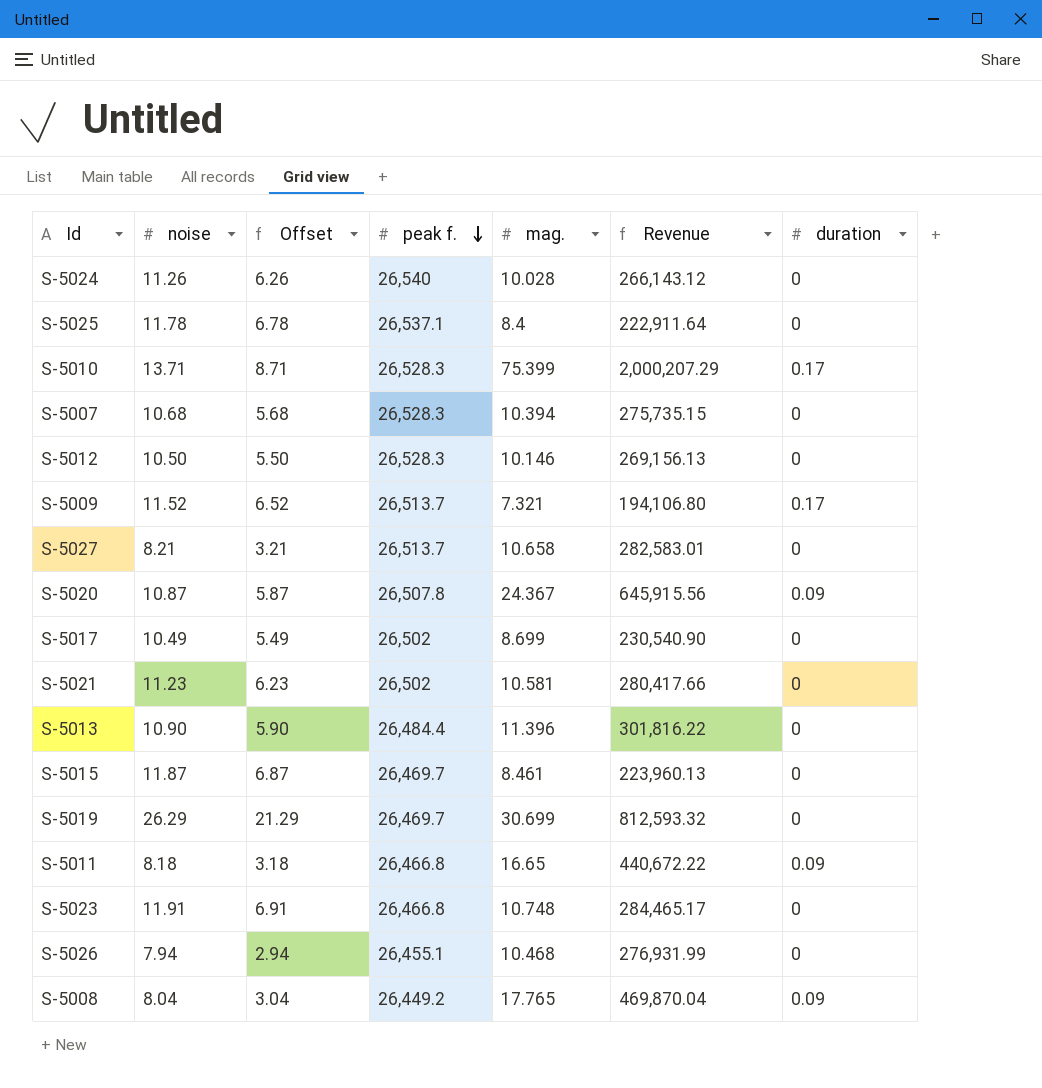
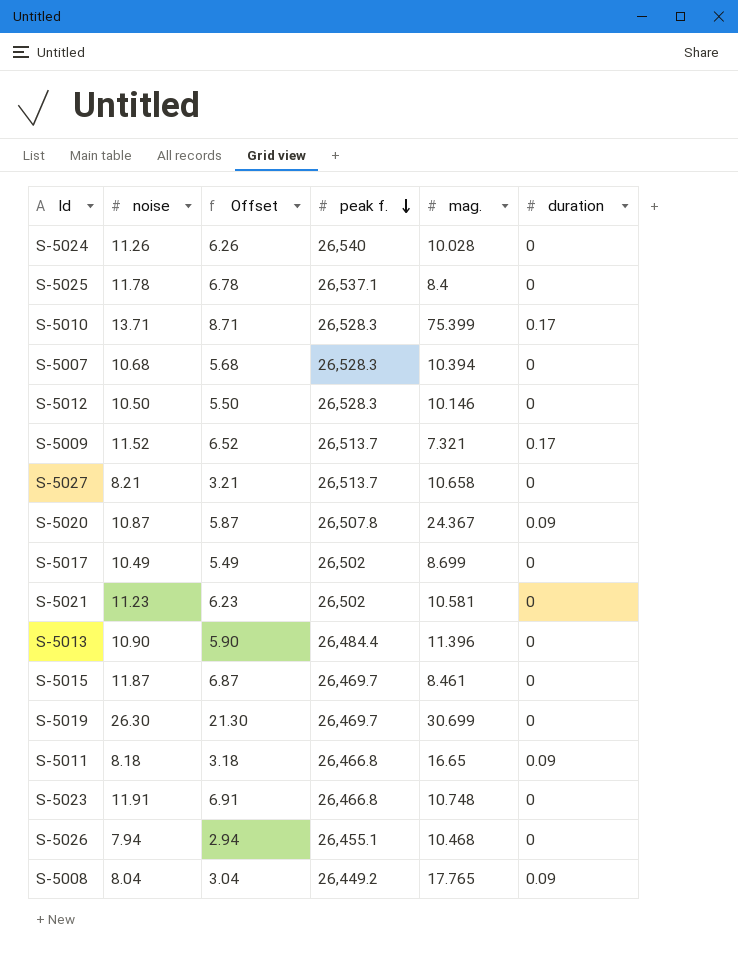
column Revenue | formula: [peak f.] * [mag.] -> none
S-5019 | noise: 26.29 -> 26.30
S-5019 | Offset: 21.29 -> 21.30

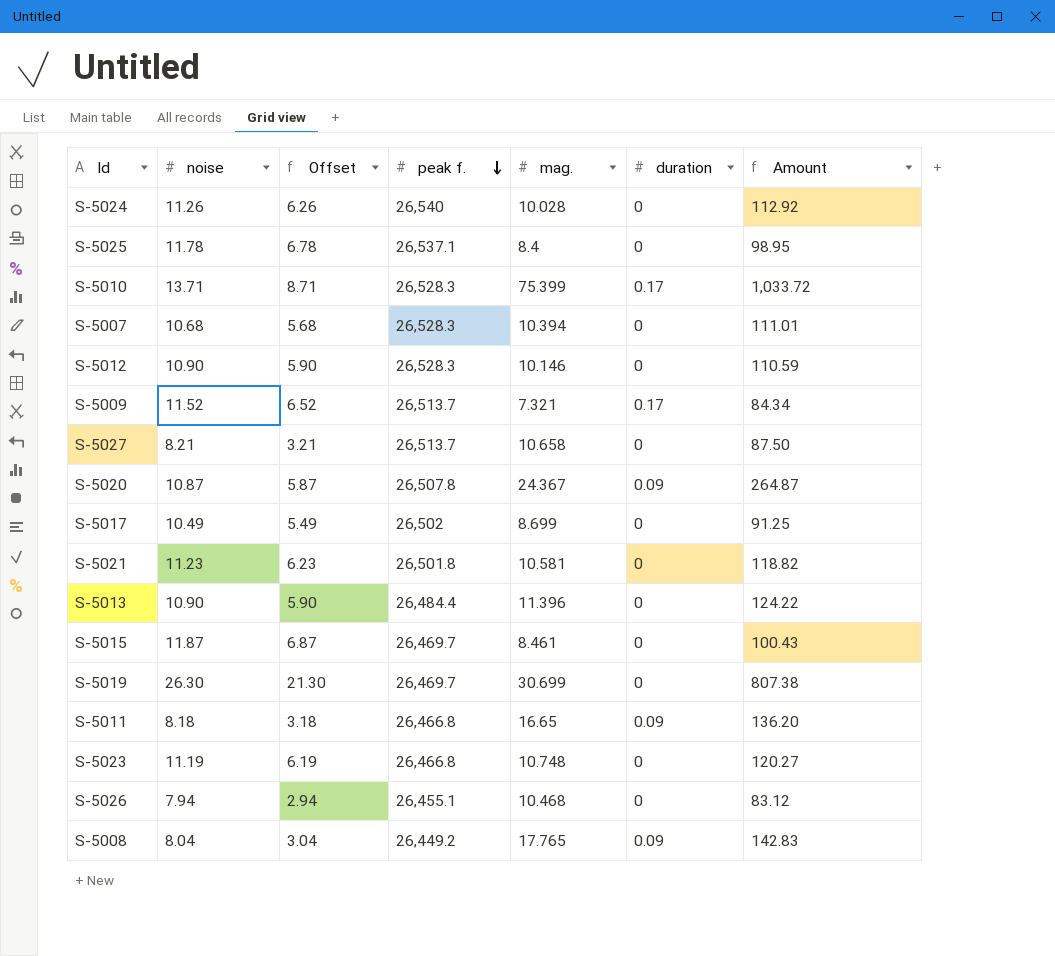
column Amount | formula: none -> [noise] * [mag.]
S-5012 | noise: 10.50 -> 10.90
S-5012 | Offset: 5.50 -> 5.90
S-5021 | peak f.: 26,502 -> 26,501.8
S-5023 | noise: 11.91 -> 11.19
S-5023 | Offset: 6.91 -> 6.19

